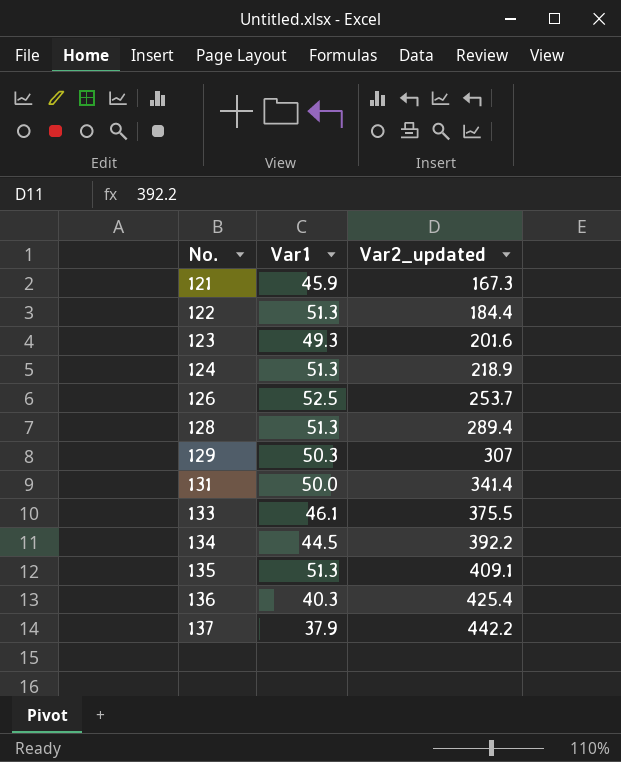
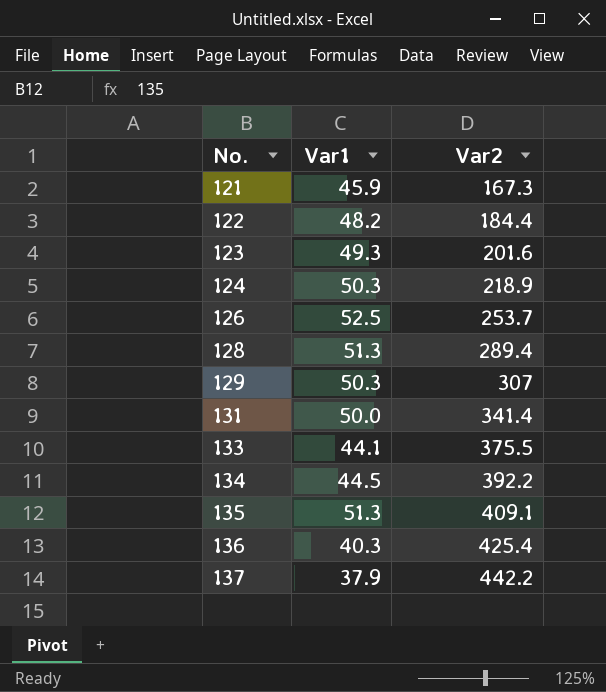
column name: Var2_updated -> Var2
122 | Var1: 51.3 -> 48.2
124 | Var1: 51.3 -> 50.3
133 | Var1: 46.1 -> 44.1

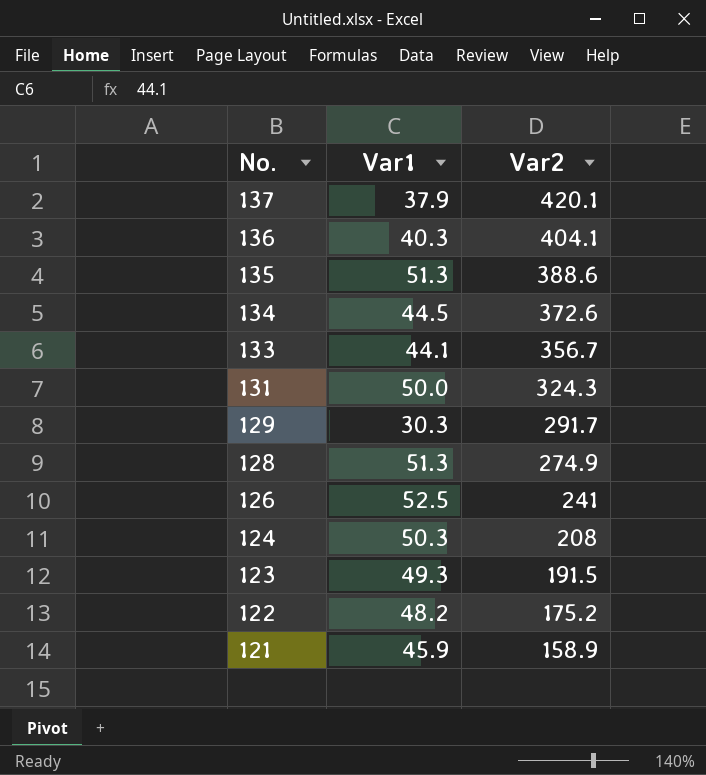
row order: No. ascending -> No. descending
137 | Var2: 442.2 -> 420.1
136 | Var2: 425.4 -> 404.1
135 | Var2: 409.1 -> 388.6
134 | Var2: 392.2 -> 372.6
133 | Var2: 375.5 -> 356.7
131 | Var2: 341.4 -> 324.3
129 | Var1: 50.3 -> 30.3
129 | Var2: 307 -> 291.7
128 | Var2: 289.4 -> 274.9
126 | Var2: 253.7 -> 241
124 | Var2: 218.9 -> 208
123 | Var2: 201.6 -> 191.5
122 | Var2: 184.4 -> 175.2
121 | Var2: 167.3 -> 158.9

